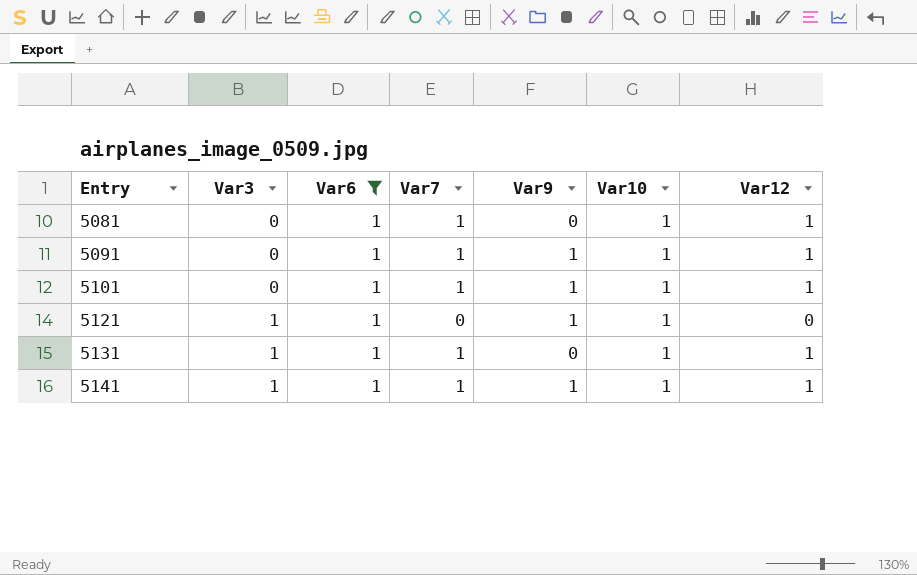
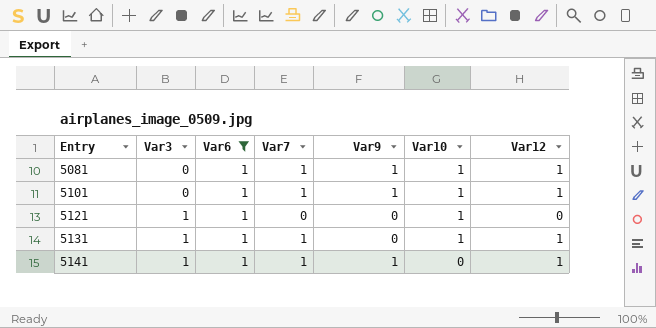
row 5091: 0 | 1 | 1 | 1 | 1 | 1 -> none
5081 | Var9: 0 -> 1
5121 | Var9: 1 -> 0
5141 | Var10: 1 -> 0

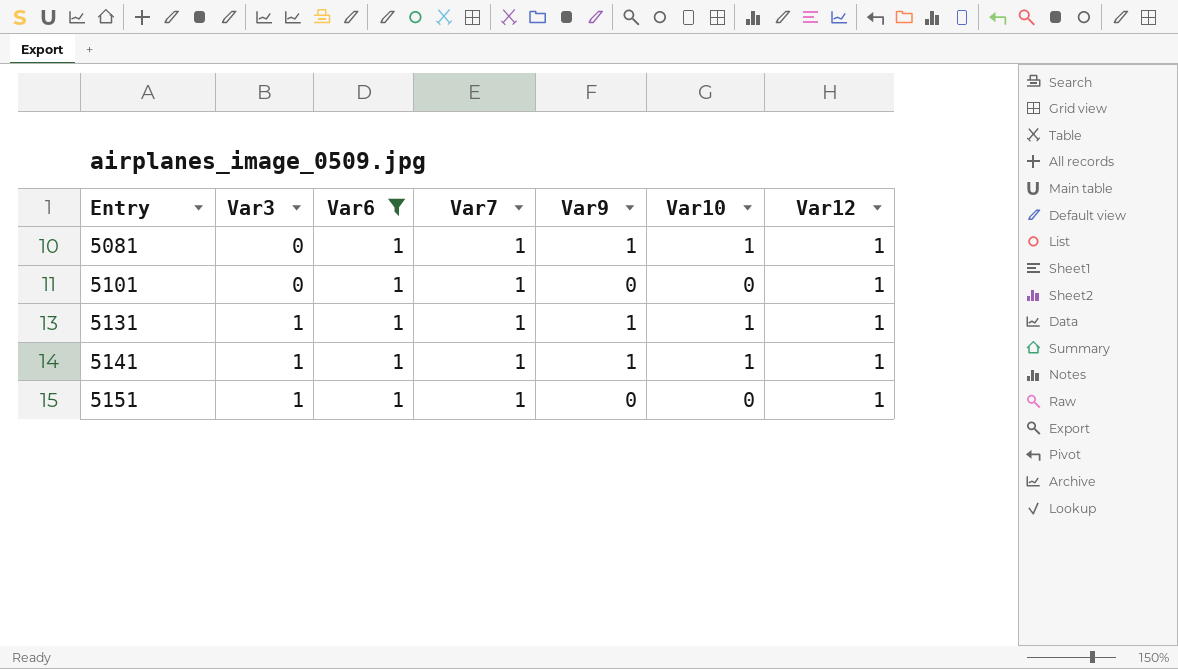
row 5121: 1 | 1 | 0 | 0 | 1 | 0 -> none
5101 | Var9: 1 -> 0
5101 | Var10: 1 -> 0
5131 | Var9: 0 -> 1
5141 | Var10: 0 -> 1
row 5151: none -> 1 | 1 | 1 | 0 | 0 | 1

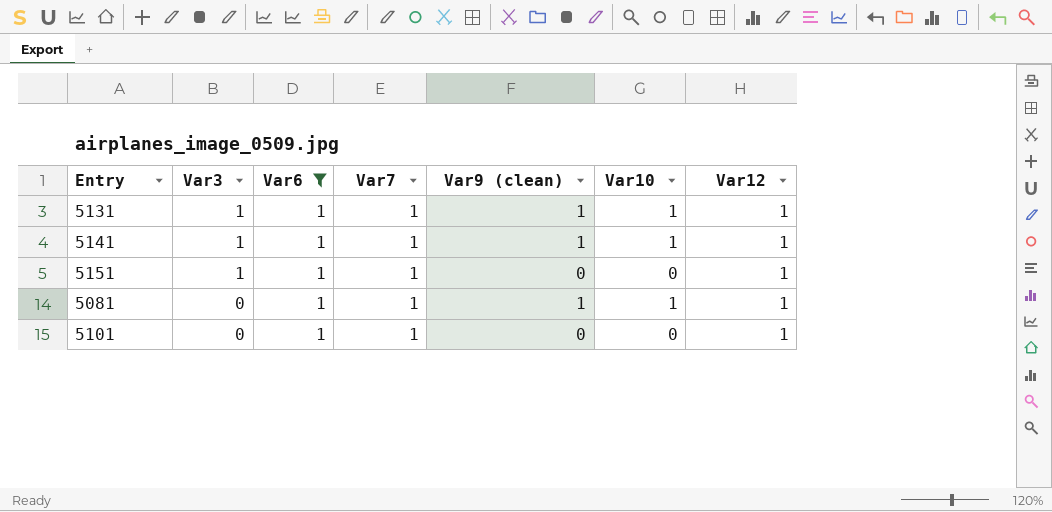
row order: Entry ascending -> Var3 descending
column name: Var9 -> Var9 (clean)

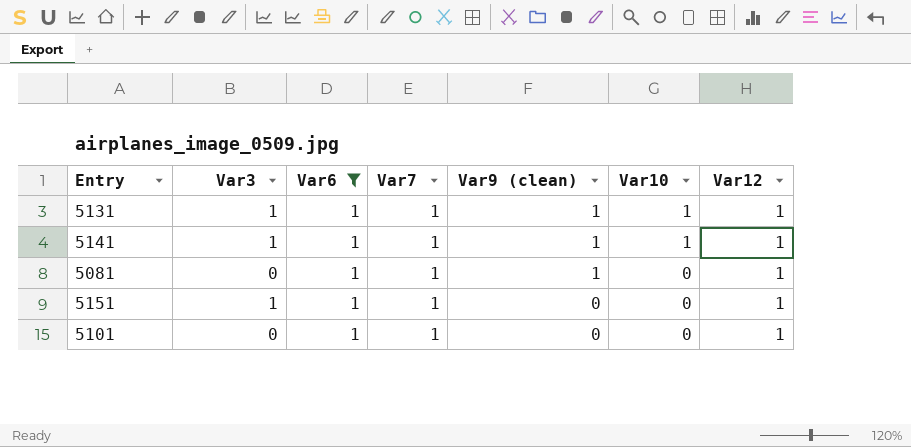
row order: Var3 descending -> Var9 (clean) descending
5081 | Var10: 1 -> 0

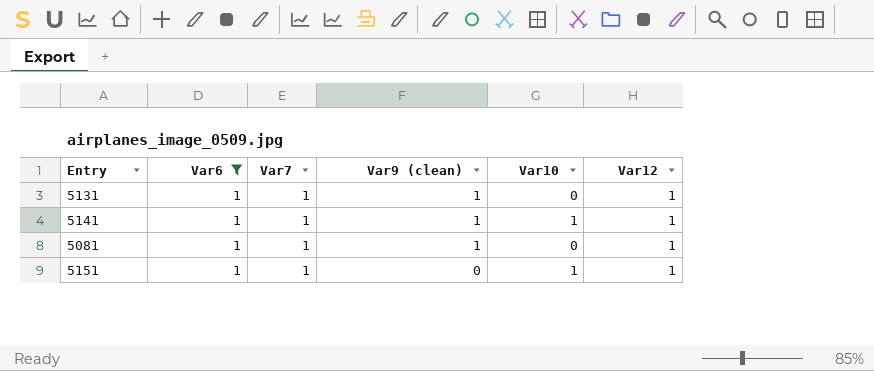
column Var3 | position: 2 -> none
row 5101: 0 | 1 | 1 | 0 | 0 | 1 -> none
5131 | Var10: 1 -> 0
5151 | Var10: 0 -> 1

